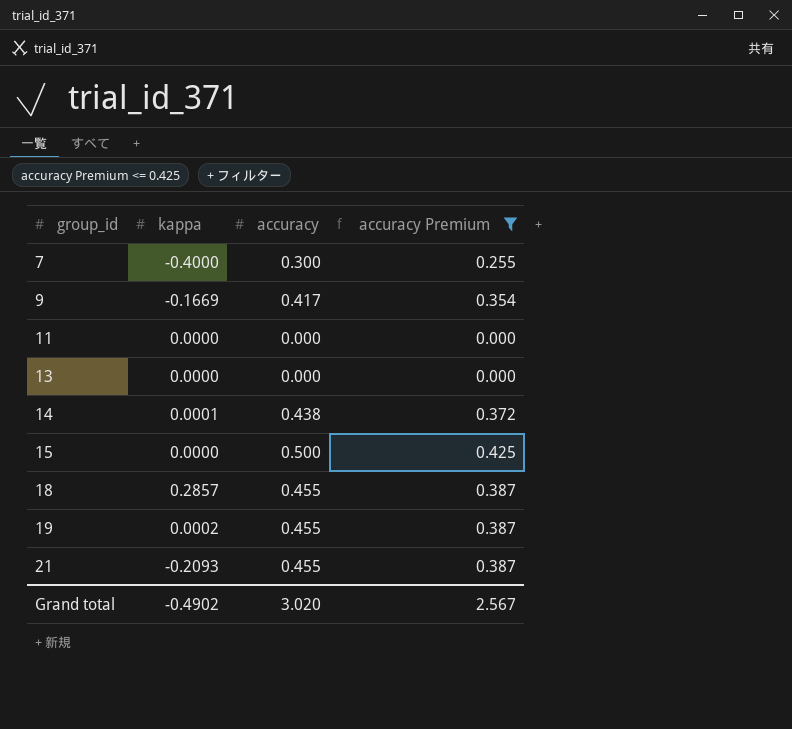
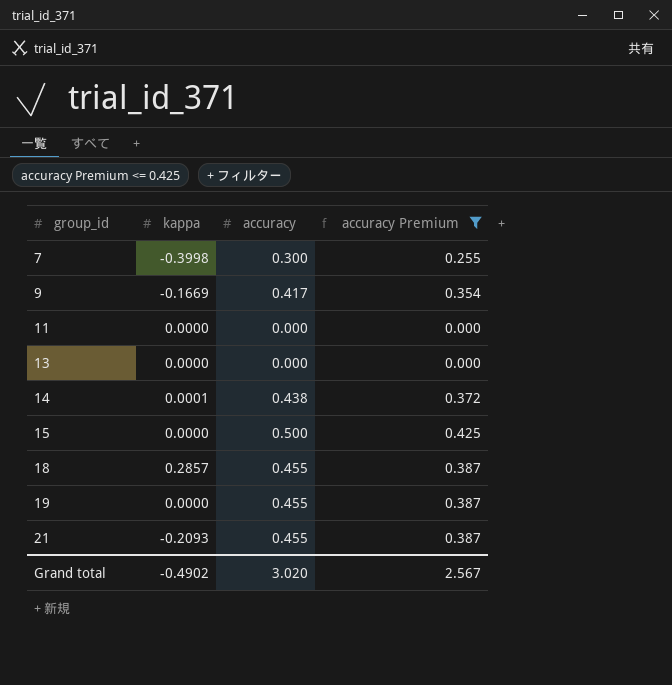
7 | kappa: -0.4000 -> -0.3998
19 | kappa: 0.0002 -> 0.0000

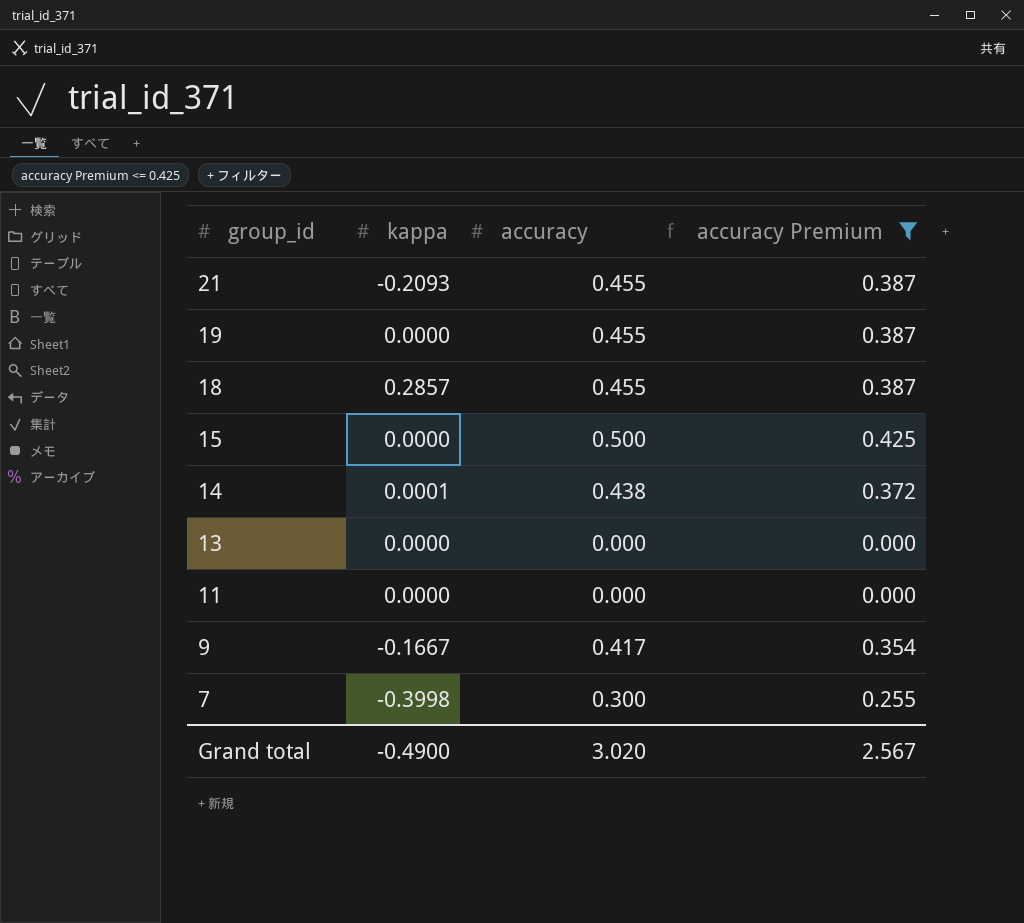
row order: group_id ascending -> group_id descending
9 | kappa: -0.1669 -> -0.1667
Grand total | kappa: -0.4902 -> -0.4900

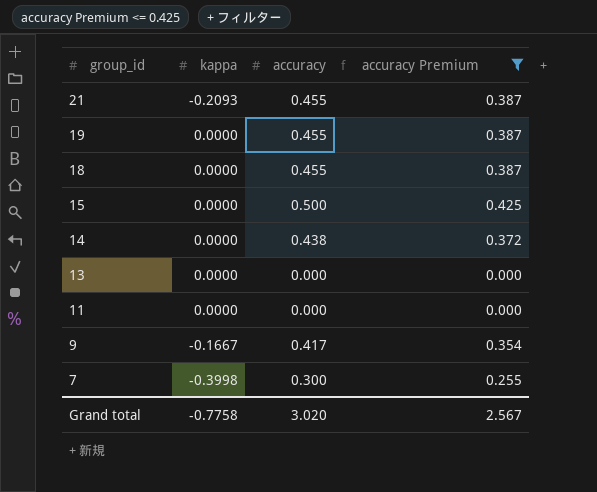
18 | kappa: 0.2857 -> 0.0000
14 | kappa: 0.0001 -> 0.0000
Grand total | kappa: -0.4900 -> -0.7758

